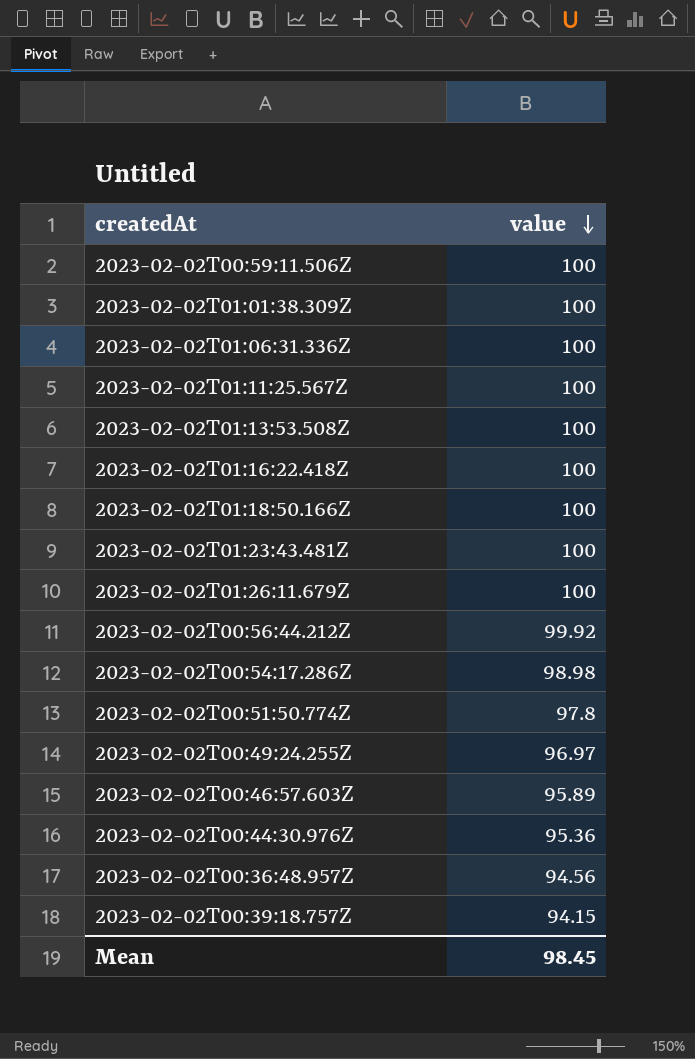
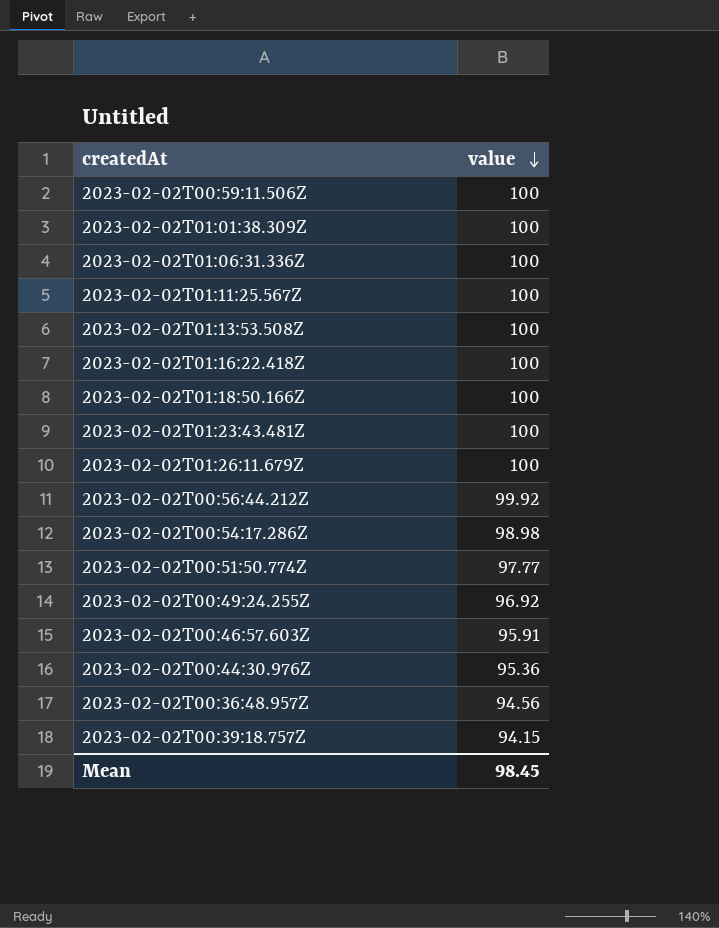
2023-02-02T00:51:50.774Z | value: 97.8 -> 97.77
2023-02-02T00:49:24.255Z | value: 96.97 -> 96.92
2023-02-02T00:46:57.603Z | value: 95.89 -> 95.91

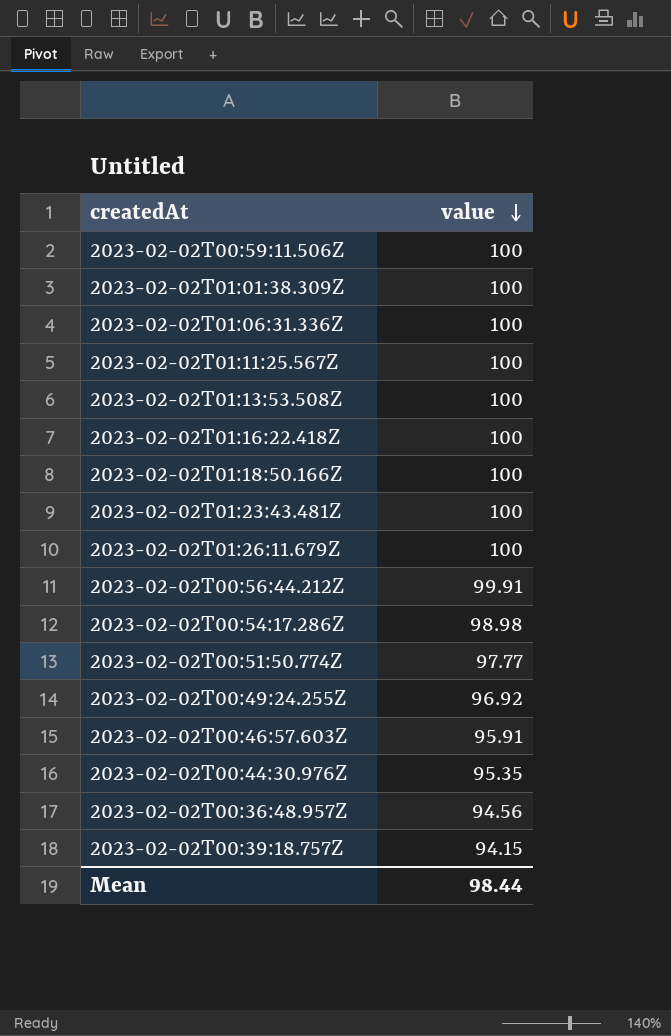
2023-02-02T00:56:44.212Z | value: 99.92 -> 99.91
2023-02-02T00:44:30.976Z | value: 95.36 -> 95.35
Mean | value: 98.45 -> 98.44

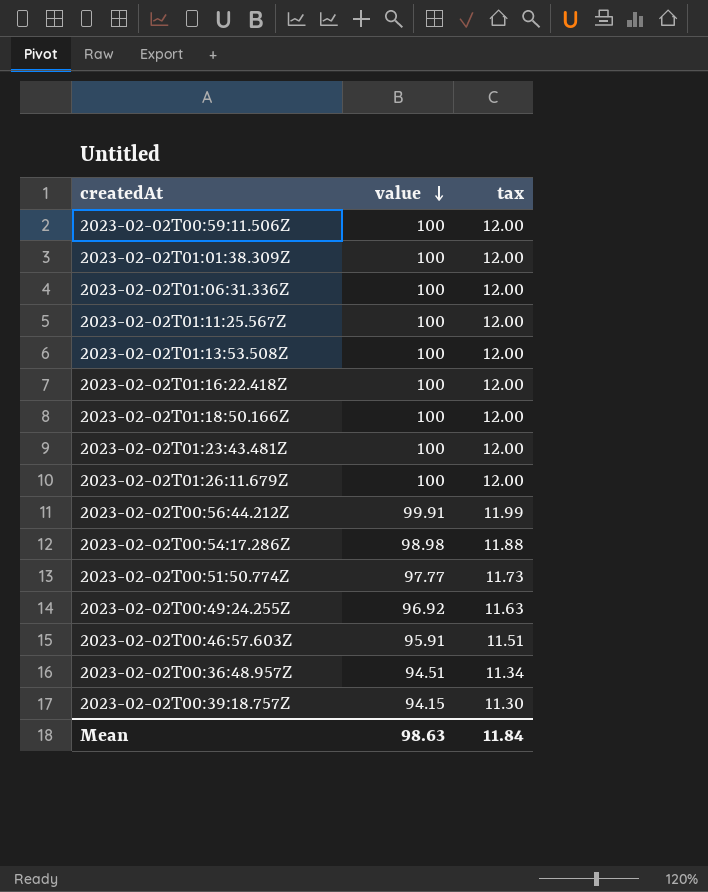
column tax | formula: none -> [value] * 0.12
row 2023-02-02T00:44:30.976Z: 95.35 -> none
2023-02-02T00:36:48.957Z | value: 94.56 -> 94.51
Mean | value: 98.44 -> 98.63

